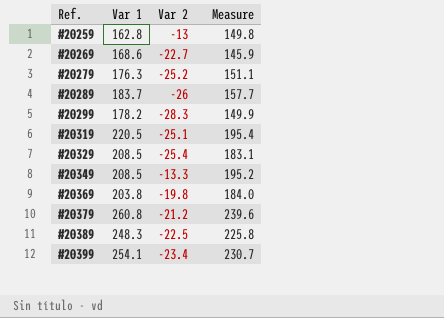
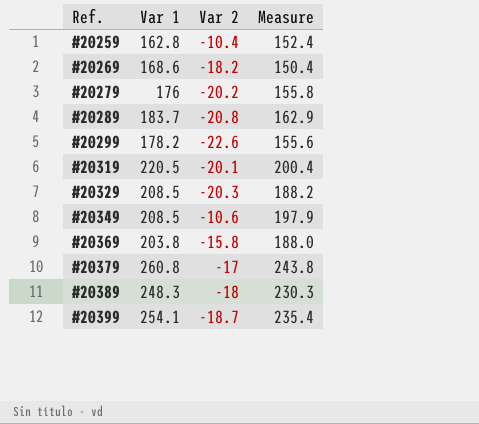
#20259 | Var 2: -13 -> -10.4
#20259 | Measure: 149.8 -> 152.4
#20269 | Var 2: -22.7 -> -18.2
#20269 | Measure: 145.9 -> 150.4
#20279 | Var 1: 176.3 -> 176
#20279 | Var 2: -25.2 -> -20.2
#20279 | Measure: 151.1 -> 155.8
#20289 | Var 2: -26 -> -20.8
#20289 | Measure: 157.7 -> 162.9
#20299 | Var 2: -28.3 -> -22.6
#20299 | Measure: 149.9 -> 155.6
#20319 | Var 2: -25.1 -> -20.1
#20319 | Measure: 195.4 -> 200.4
#20329 | Var 2: -25.4 -> -20.3
#20329 | Measure: 183.1 -> 188.2
#20349 | Var 2: -13.3 -> -10.6
#20349 | Measure: 195.2 -> 197.9
#20369 | Var 2: -19.8 -> -15.8
#20369 | Measure: 184.0 -> 188.0
#20379 | Var 2: -21.2 -> -17
#20379 | Measure: 239.6 -> 243.8
#20389 | Var 2: -22.5 -> -18
#20389 | Measure: 225.8 -> 230.3
#20399 | Var 2: -23.4 -> -18.7
#20399 | Measure: 230.7 -> 235.4

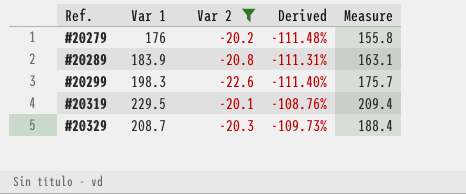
filter: none -> Var 2 <= -20.1
column Derived | formula: none -> ([Var 2] - [Var 1]) / [Var 1]
#20289 | Var 1: 183.7 -> 183.9
#20289 | Measure: 162.9 -> 163.1
#20299 | Var 1: 178.2 -> 198.3
#20299 | Measure: 155.6 -> 175.7
#20319 | Var 1: 220.5 -> 229.5
#20319 | Measure: 200.4 -> 209.4
#20329 | Var 1: 208.5 -> 208.7
#20329 | Measure: 188.2 -> 188.4

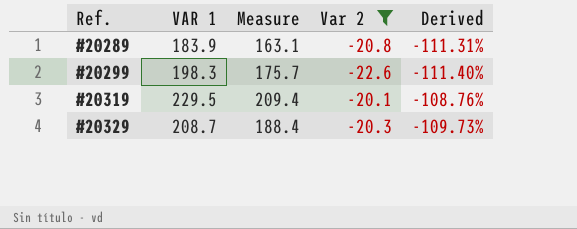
column name: Var 1 -> VAR 1
column Measure | position: 5 -> 3
row #20279: 176 | -20.2 | -111.48% | 155.8 -> none

